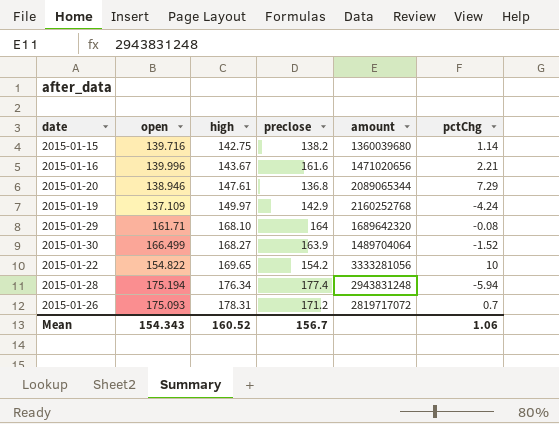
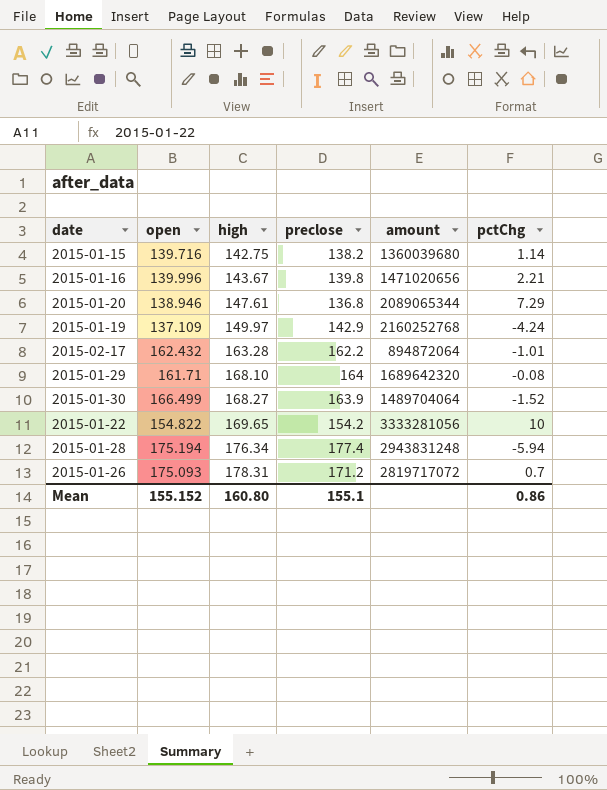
2015-01-16 | preclose: 161.6 -> 139.8
row 2015-02-17: none -> 162.432 | 163.28 | 162.2 | 894872064 | -1.01
Mean | open: 154.343 -> 155.152
Mean | high: 160.52 -> 160.80
Mean | preclose: 156.7 -> 155.1
Mean | pctChg: 1.06 -> 0.86

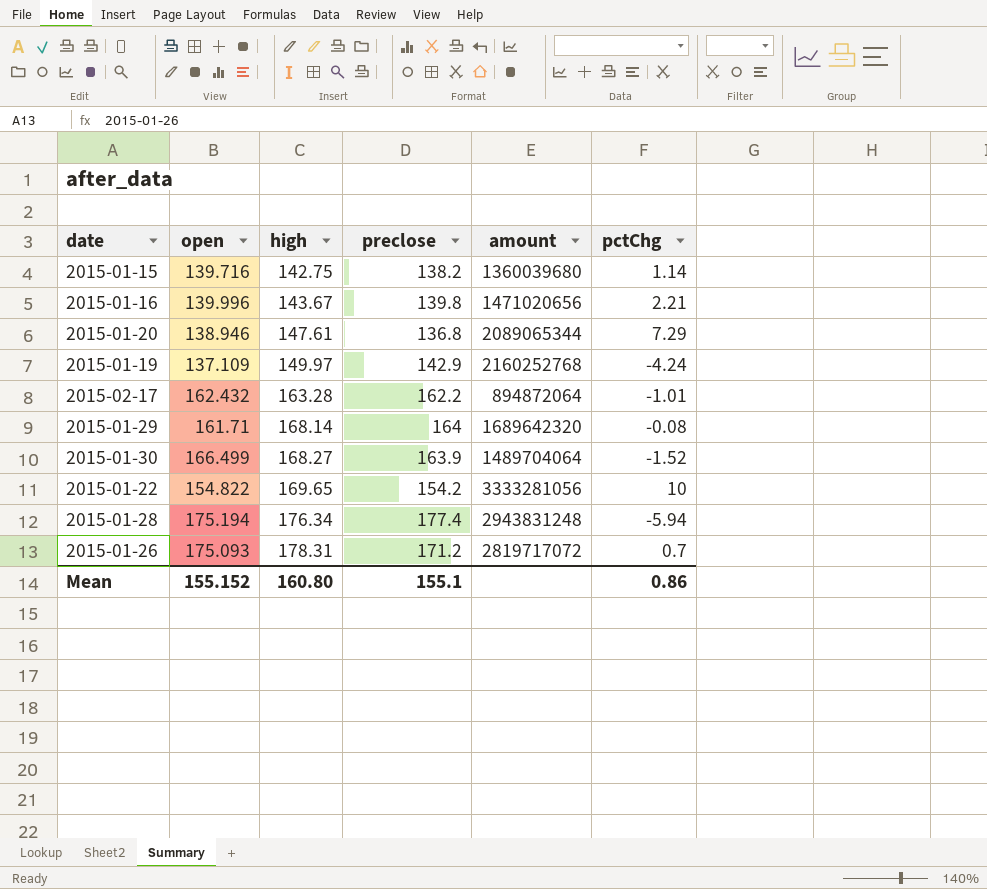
2015-01-29 | high: 168.10 -> 168.14

